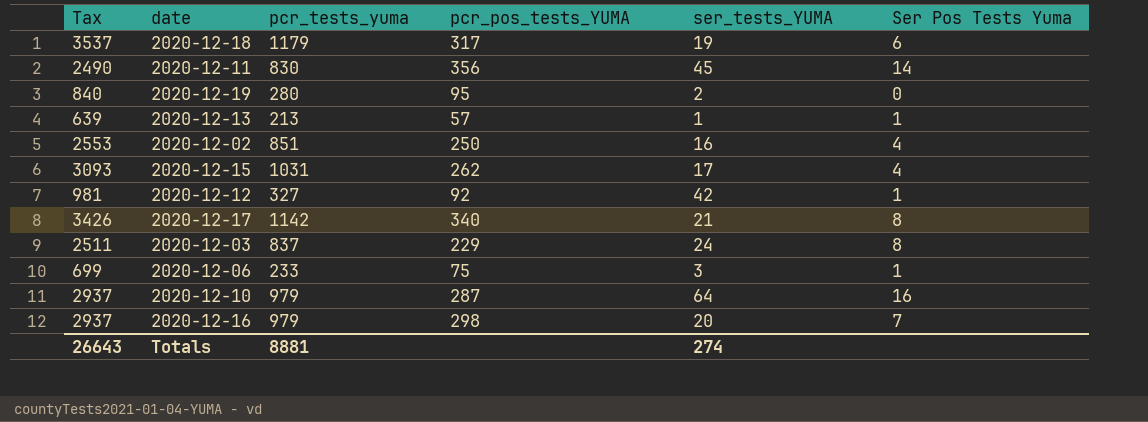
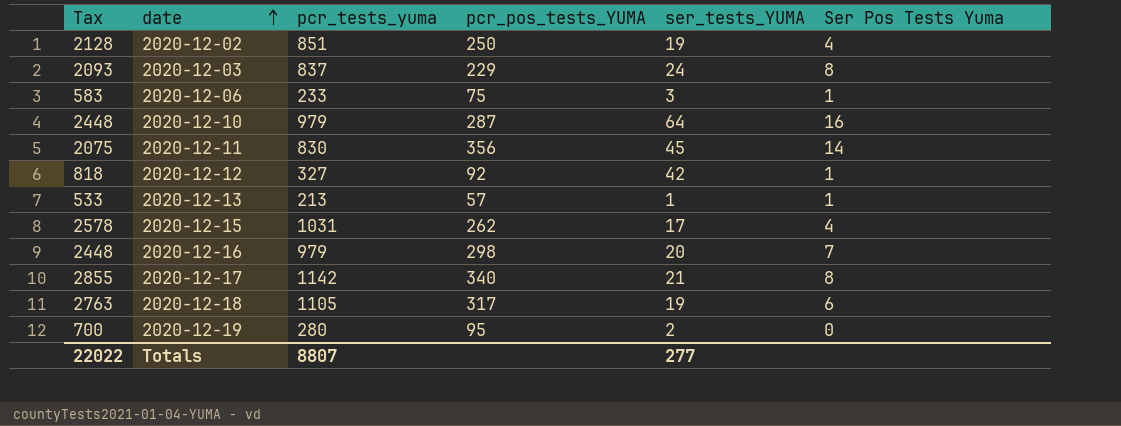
row order: none -> date ascending
column Tax | formula: [pcr_tests_yuma] * 3 -> [pcr_tests_yuma] * 2.5
2020-12-02 | ser_tests_YUMA: 16 -> 19
2020-12-18 | pcr_tests_yuma: 1179 -> 1105
Totals | Tax: 26643 -> 22022
Totals | pcr_tests_yuma: 8881 -> 8807
Totals | ser_tests_YUMA: 274 -> 277

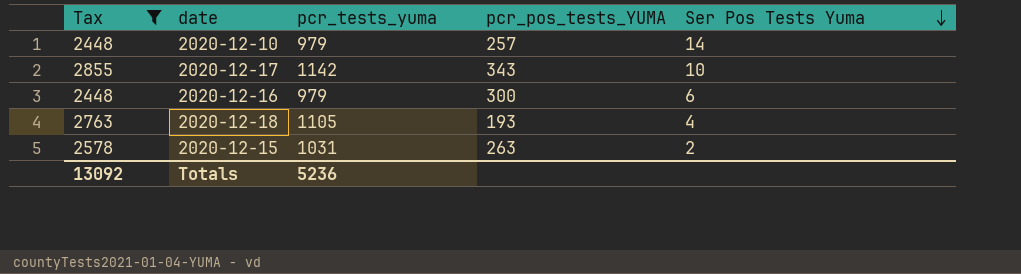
filter: none -> Tax >= 2448
row order: date ascending -> Ser Pos Tests Yuma descending
column ser_tests_YUMA | position: 5 -> none
2020-12-10 | pcr_pos_tests_YUMA: 287 -> 257
2020-12-10 | Ser Pos Tests Yuma: 16 -> 14
2020-12-17 | pcr_pos_tests_YUMA: 340 -> 343
2020-12-17 | Ser Pos Tests Yuma: 8 -> 10
2020-12-16 | pcr_pos_tests_YUMA: 298 -> 300
2020-12-16 | Ser Pos Tests Yuma: 7 -> 6
2020-12-18 | pcr_pos_tests_YUMA: 317 -> 193
2020-12-18 | Ser Pos Tests Yuma: 6 -> 4
2020-12-15 | pcr_pos_tests_YUMA: 262 -> 263
2020-12-15 | Ser Pos Tests Yuma: 4 -> 2
Totals | Tax: 22022 -> 13092
Totals | pcr_tests_yuma: 8807 -> 5236

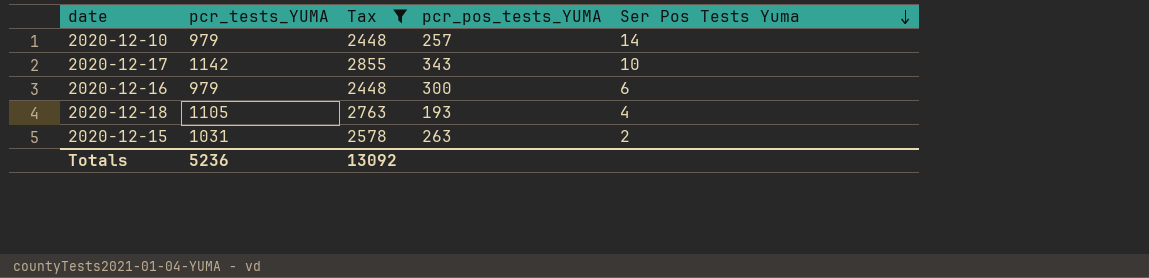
column name: pcr_tests_yuma -> pcr_tests_YUMA
column Tax | position: 1 -> 3

